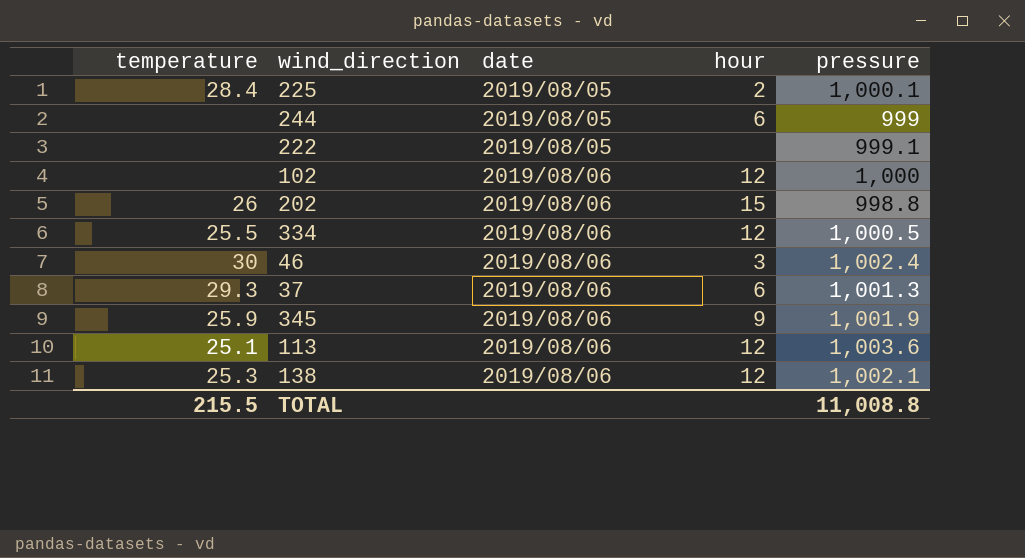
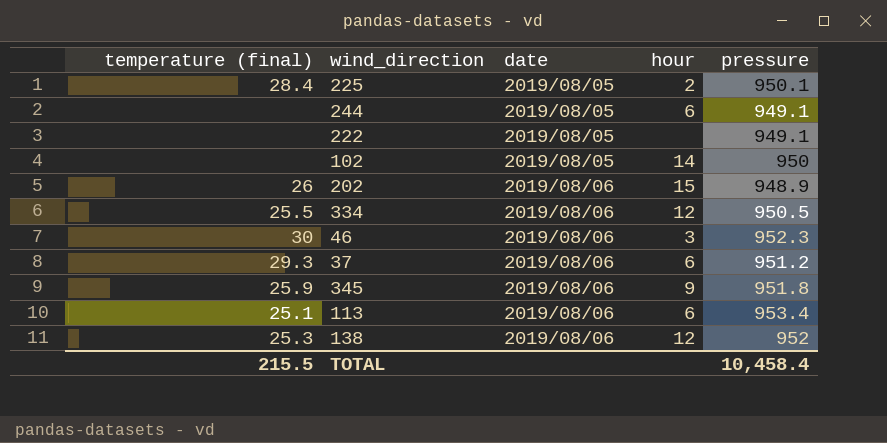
column name: temperature -> temperature (final)
225 | pressure: 1,000.1 -> 950.1
244 | pressure: 999 -> 949.1
222 | pressure: 999.1 -> 949.1
102 | date: 2019/08/06 -> 2019/08/05
102 | hour: 12 -> 14
102 | pressure: 1,000 -> 950
202 | pressure: 998.8 -> 948.9
334 | pressure: 1,000.5 -> 950.5
46 | pressure: 1,002.4 -> 952.3
37 | pressure: 1,001.3 -> 951.2
345 | pressure: 1,001.9 -> 951.8
113 | hour: 12 -> 6
113 | pressure: 1,003.6 -> 953.4
138 | pressure: 1,002.1 -> 952
TOTAL | pressure: 11,008.8 -> 10,458.4

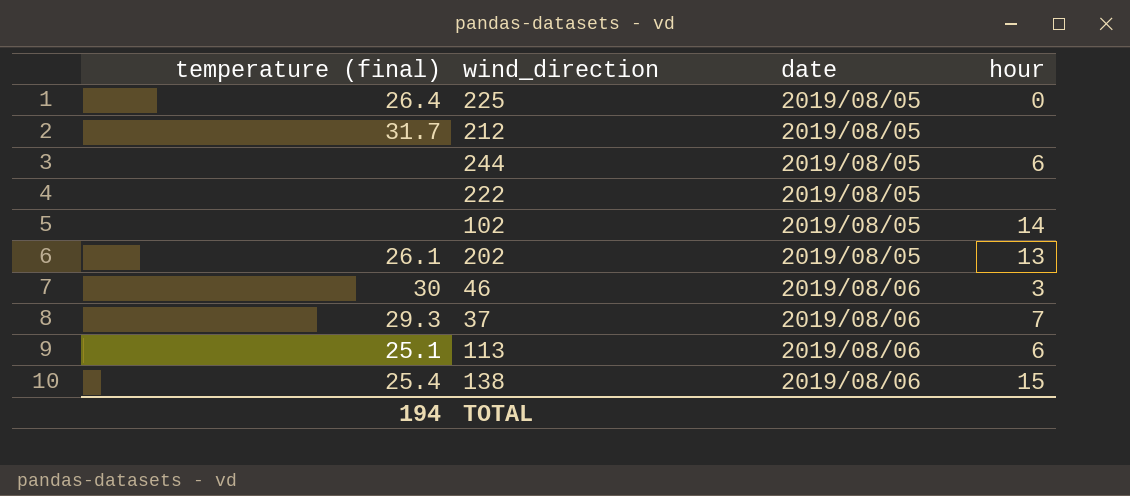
column pressure | position: 5 -> none
row 334: 25.5 | 2019/08/06 | 12 | 950.5 -> none
row 345: 25.9 | 2019/08/06 | 9 | 951.8 -> none
225 | temperature (final): 28.4 -> 26.4
225 | hour: 2 -> 0
row 212: none -> 31.7 | 2019/08/05 | none
202 | temperature (final): 26 -> 26.1
202 | date: 2019/08/06 -> 2019/08/05
202 | hour: 15 -> 13
37 | hour: 6 -> 7
138 | temperature (final): 25.3 -> 25.4
138 | hour: 12 -> 15
TOTAL | temperature (final): 215.5 -> 194

